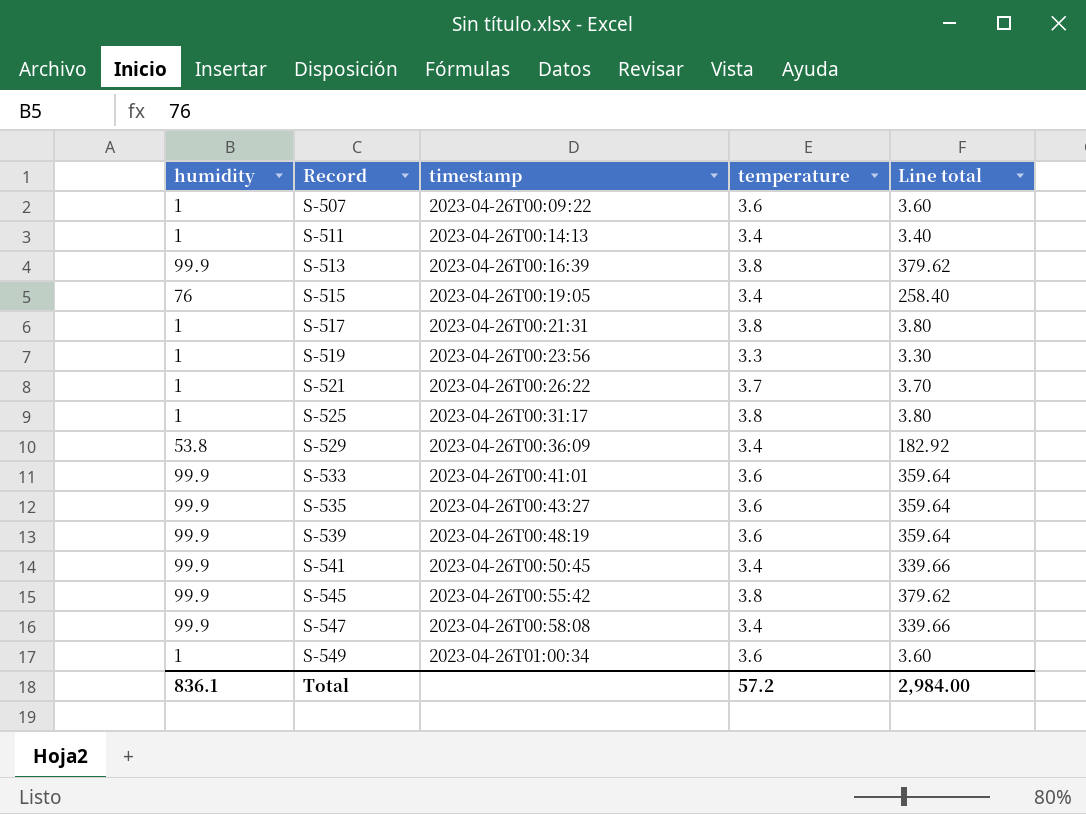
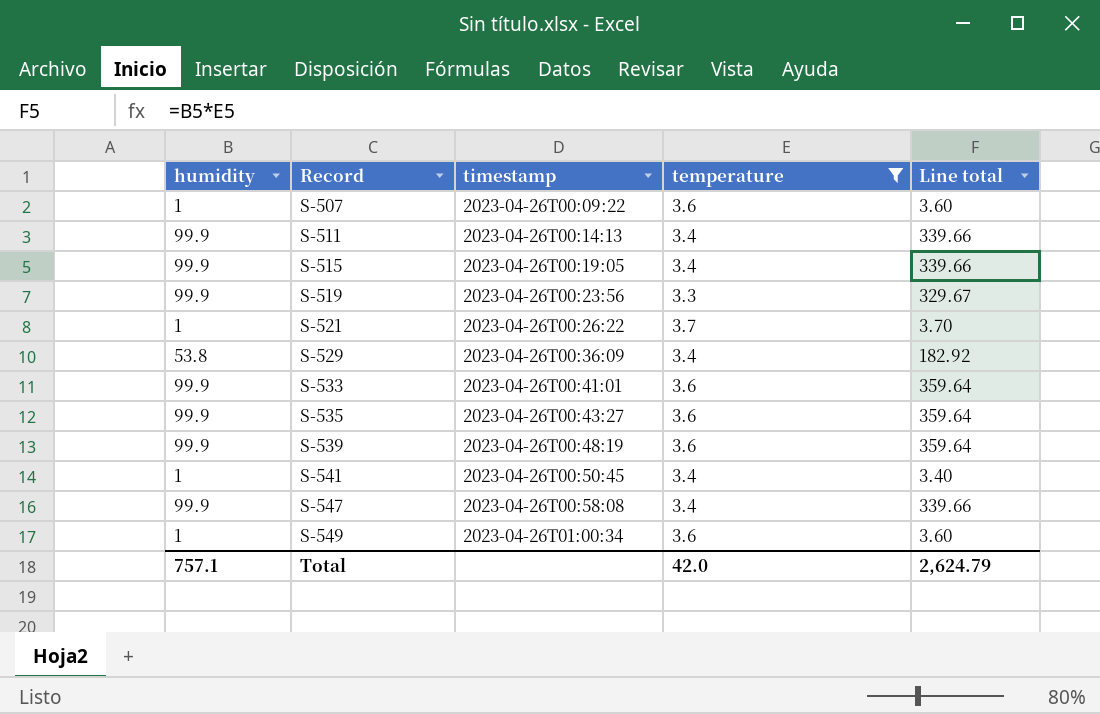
filter: none -> temperature != 3.8
S-511 | humidity: 1 -> 99.9
S-511 | Line total: 3.40 -> 339.66
S-515 | humidity: 76 -> 99.9
S-515 | Line total: 258.40 -> 339.66
S-519 | humidity: 1 -> 99.9
S-519 | Line total: 3.30 -> 329.67
S-541 | humidity: 99.9 -> 1
S-541 | Line total: 339.66 -> 3.40
Total | humidity: 836.1 -> 757.1
Total | temperature: 57.2 -> 42.0
Total | Line total: 2,984.00 -> 2,624.79

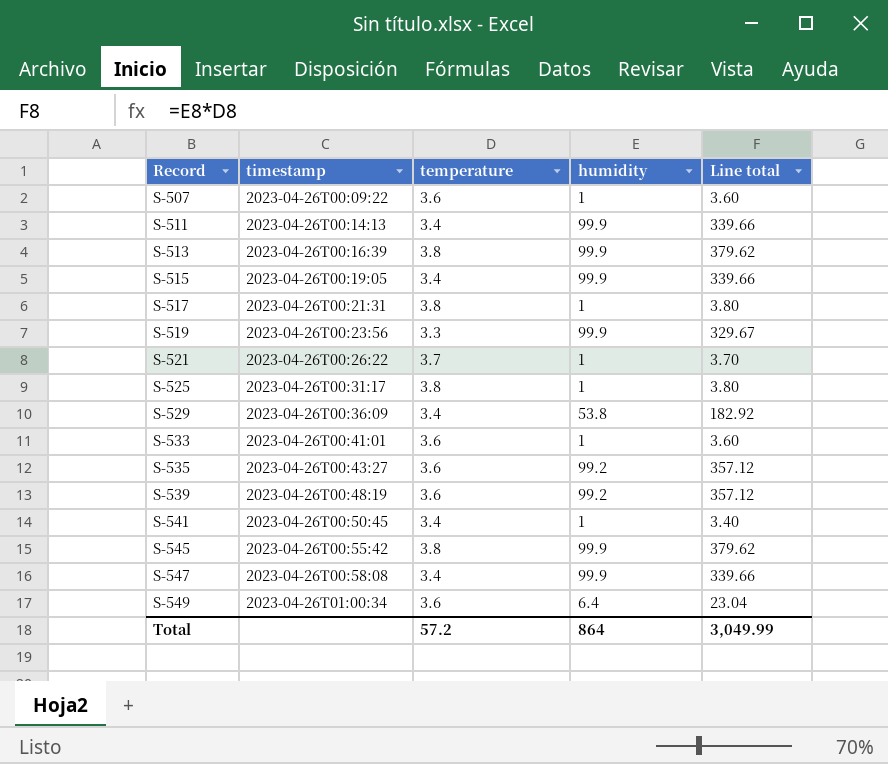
filter: temperature != 3.8 -> none
column humidity | position: 1 -> 4
S-533 | humidity: 99.9 -> 1
S-533 | Line total: 359.64 -> 3.60
S-535 | humidity: 99.9 -> 99.2
S-535 | Line total: 359.64 -> 357.12
S-539 | humidity: 99.9 -> 99.2
S-539 | Line total: 359.64 -> 357.12
S-549 | humidity: 1 -> 6.4
S-549 | Line total: 3.60 -> 23.04
Total | temperature: 42.0 -> 57.2
Total | humidity: 757.1 -> 864
Total | Line total: 2,624.79 -> 3,049.99

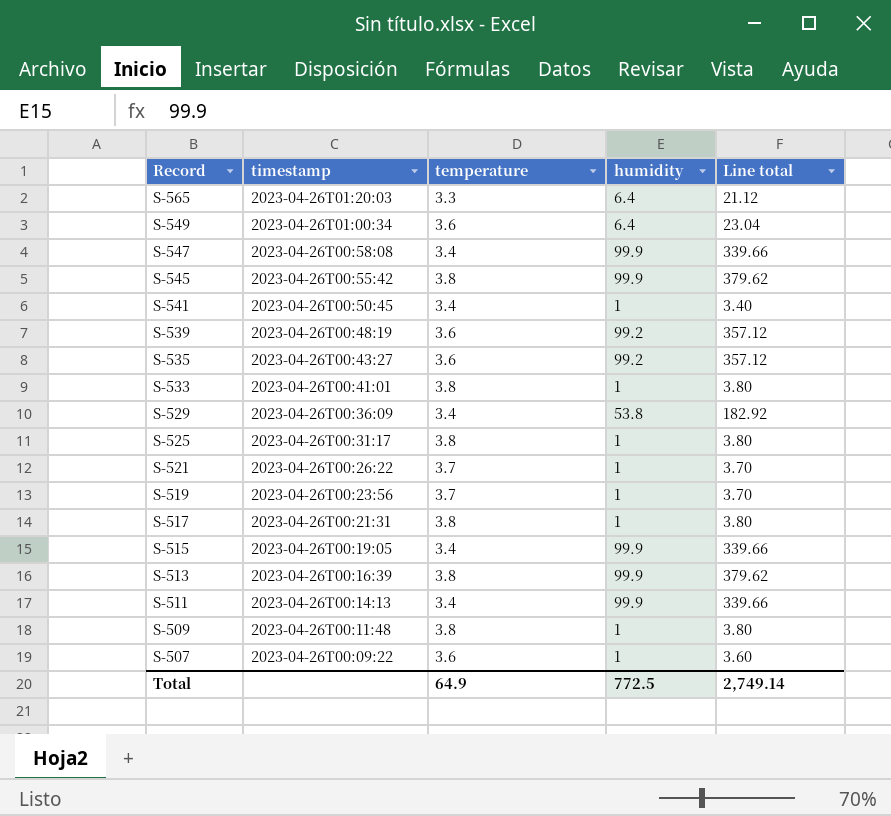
row order: Record ascending -> Record descending
row S-565: none -> 2023-04-26T01:20:03 | 3.3 | 6.4 | 21.12
S-533 | temperature: 3.6 -> 3.8
S-533 | Line total: 3.60 -> 3.80
S-519 | temperature: 3.3 -> 3.7
S-519 | humidity: 99.9 -> 1
S-519 | Line total: 329.67 -> 3.70
row S-509: none -> 2023-04-26T00:11:48 | 3.8 | 1 | 3.80
Total | temperature: 57.2 -> 64.9
Total | humidity: 864 -> 772.5
Total | Line total: 3,049.99 -> 2,749.14

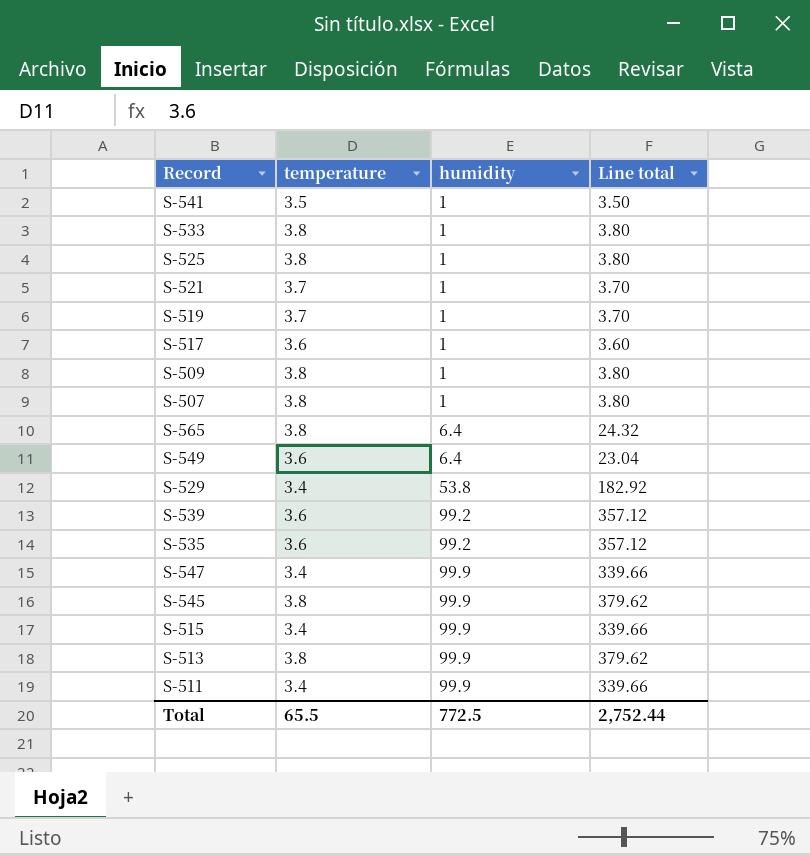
row order: Record descending -> humidity ascending
column timestamp | position: 2 -> none
S-541 | temperature: 3.4 -> 3.5
S-541 | Line total: 3.40 -> 3.50
S-517 | temperature: 3.8 -> 3.6
S-517 | Line total: 3.80 -> 3.60
S-507 | temperature: 3.6 -> 3.8
S-507 | Line total: 3.60 -> 3.80
S-565 | temperature: 3.3 -> 3.8
S-565 | Line total: 21.12 -> 24.32
Total | temperature: 64.9 -> 65.5
Total | Line total: 2,749.14 -> 2,752.44

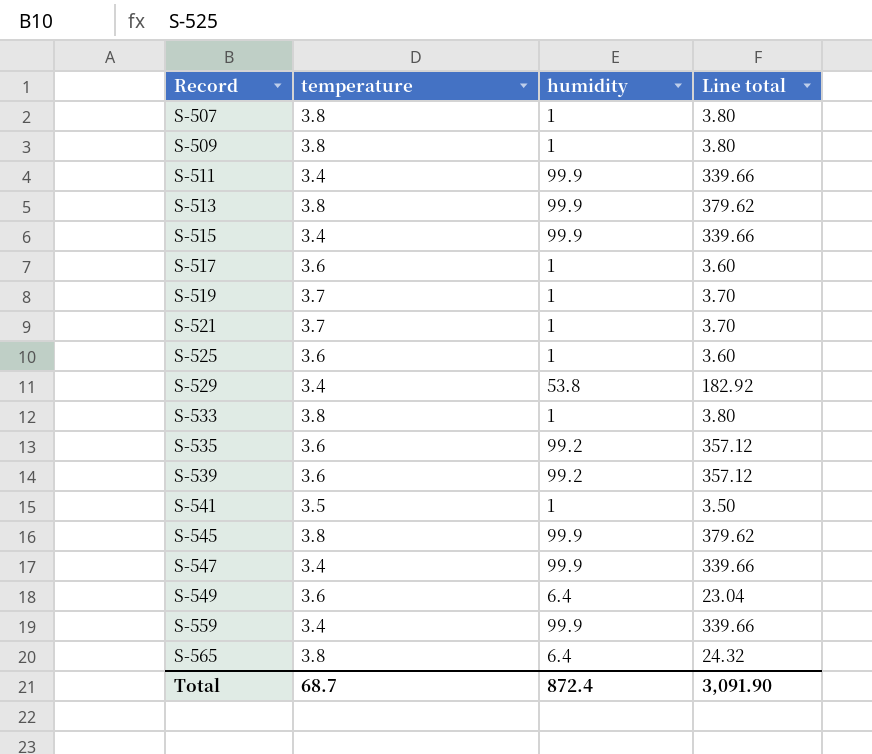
row order: humidity ascending -> Record ascending
S-525 | temperature: 3.8 -> 3.6
S-525 | Line total: 3.80 -> 3.60
row S-559: none -> 3.4 | 99.9 | 339.66
Total | temperature: 65.5 -> 68.7
Total | humidity: 772.5 -> 872.4
Total | Line total: 2,752.44 -> 3,091.90

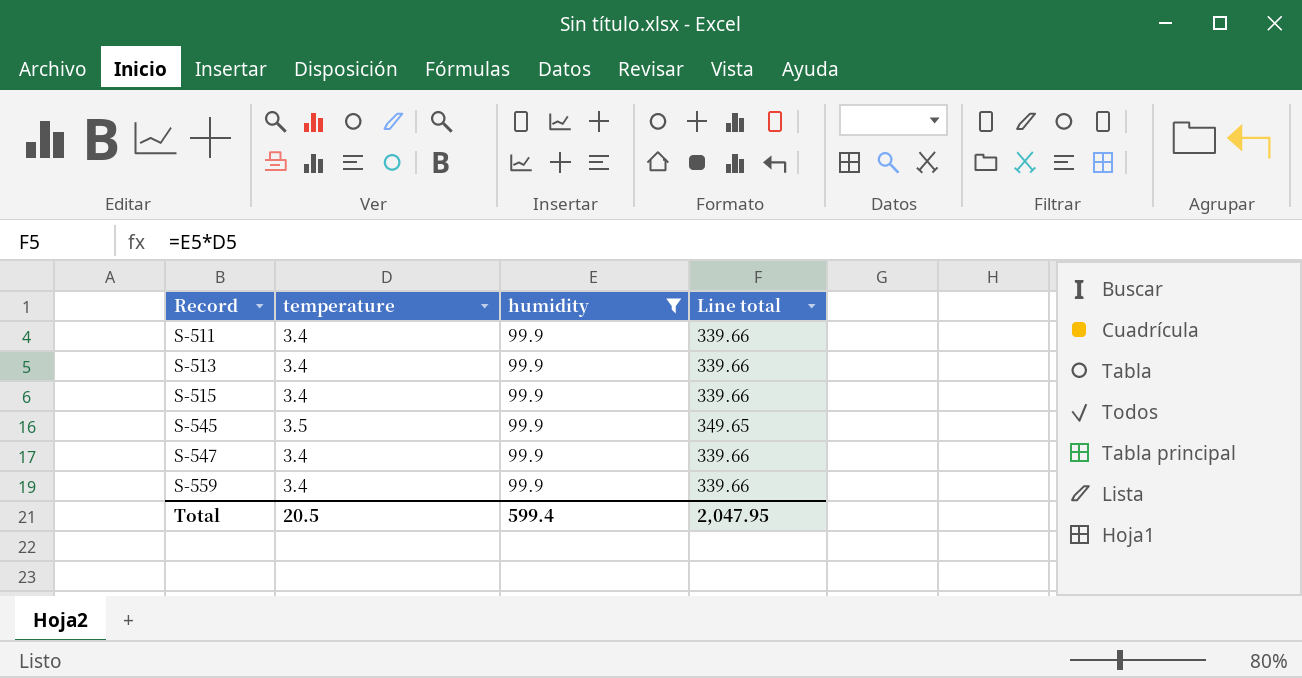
filter: none -> humidity = 99.9
S-513 | temperature: 3.8 -> 3.4
S-513 | Line total: 379.62 -> 339.66
S-545 | temperature: 3.8 -> 3.5
S-545 | Line total: 379.62 -> 349.65
Total | temperature: 68.7 -> 20.5
Total | humidity: 872.4 -> 599.4
Total | Line total: 3,091.90 -> 2,047.95

